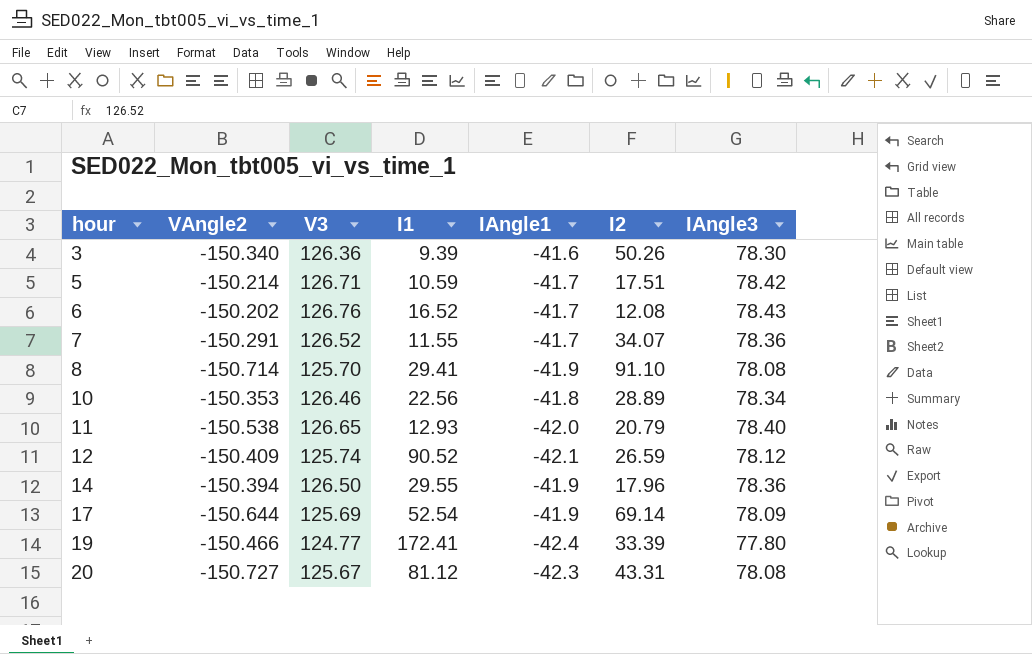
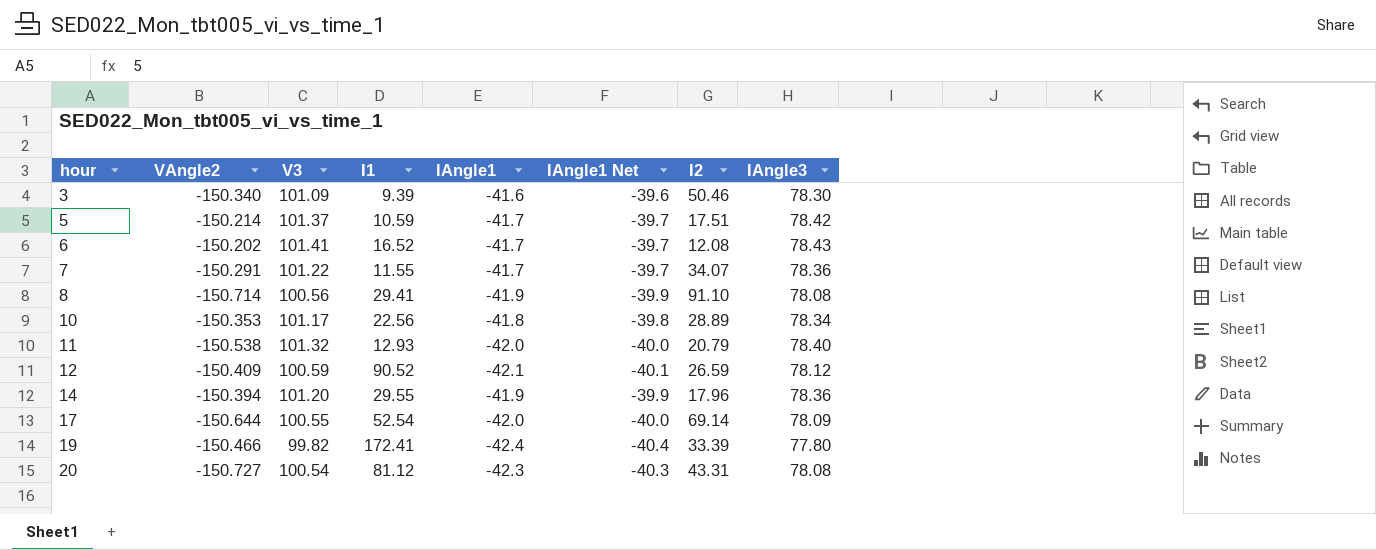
column IAngle1 Net | formula: none -> [IAngle1] + 2
3 | V3: 126.36 -> 101.09
3 | I2: 50.26 -> 50.46
5 | V3: 126.71 -> 101.37
6 | V3: 126.76 -> 101.41
7 | V3: 126.52 -> 101.22
8 | V3: 125.70 -> 100.56
10 | V3: 126.46 -> 101.17
11 | V3: 126.65 -> 101.32
12 | V3: 125.74 -> 100.59
14 | V3: 126.50 -> 101.20
17 | V3: 125.69 -> 100.55
17 | IAngle1: -41.9 -> -42.0
19 | V3: 124.77 -> 99.82
20 | V3: 125.67 -> 100.54

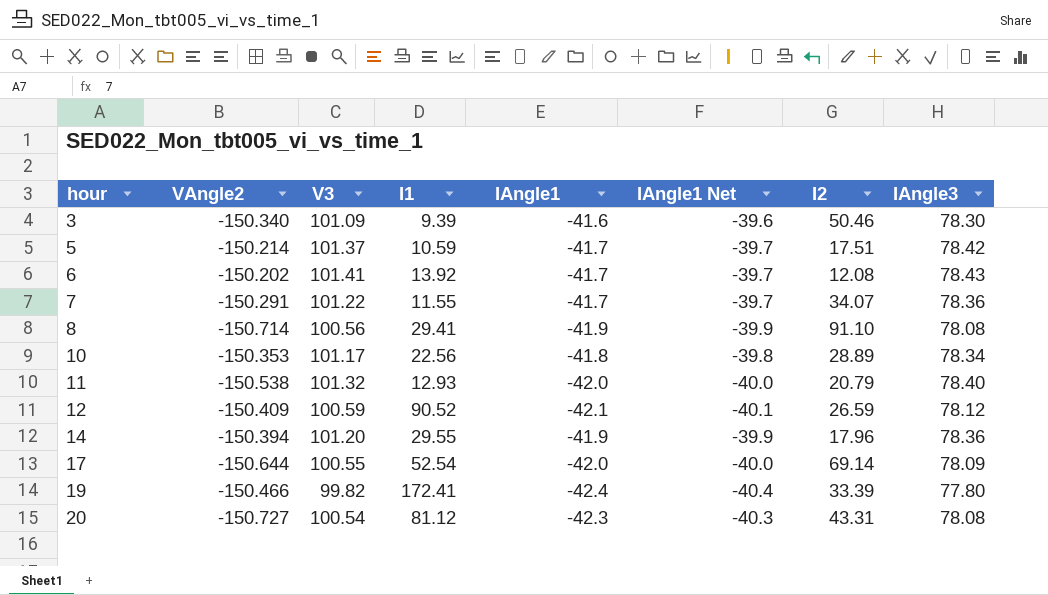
6 | I1: 16.52 -> 13.92

